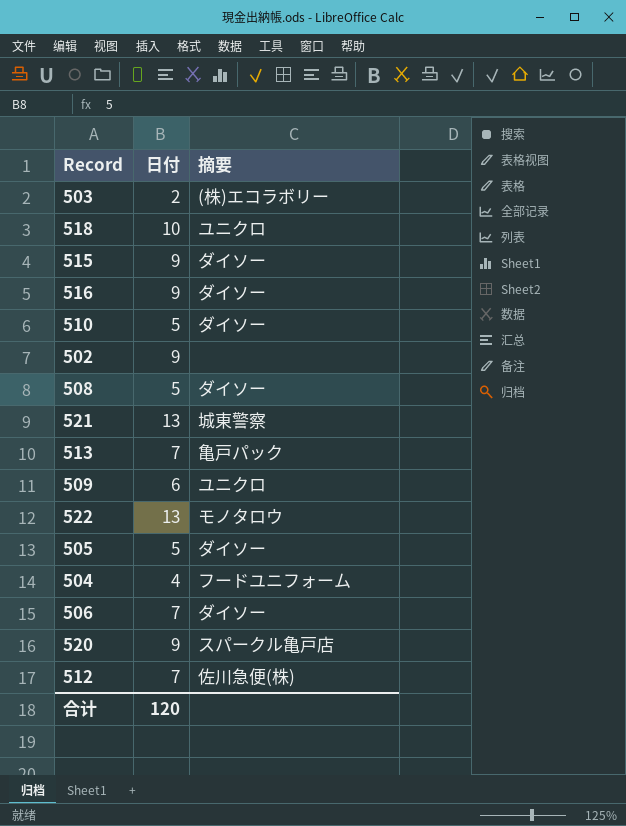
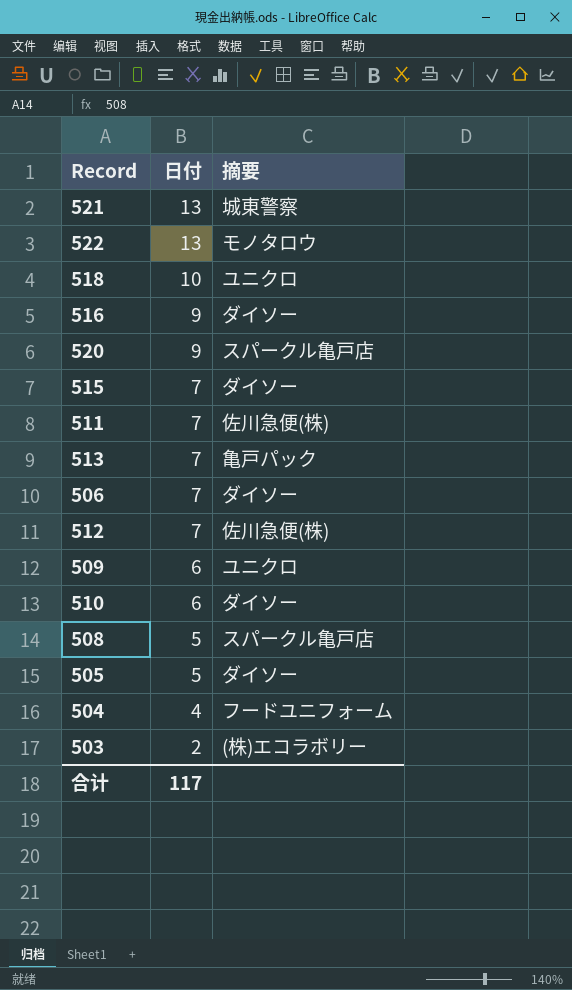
row order: none -> 日付 descending
row 502: 9 | none -> none
515 | 日付: 9 -> 7
row 511: none -> 7 | 佐川急便(株)
510 | 日付: 5 -> 6
508 | 摘要: ダイソー -> スパークル亀戸店
合计 | 日付: 120 -> 117

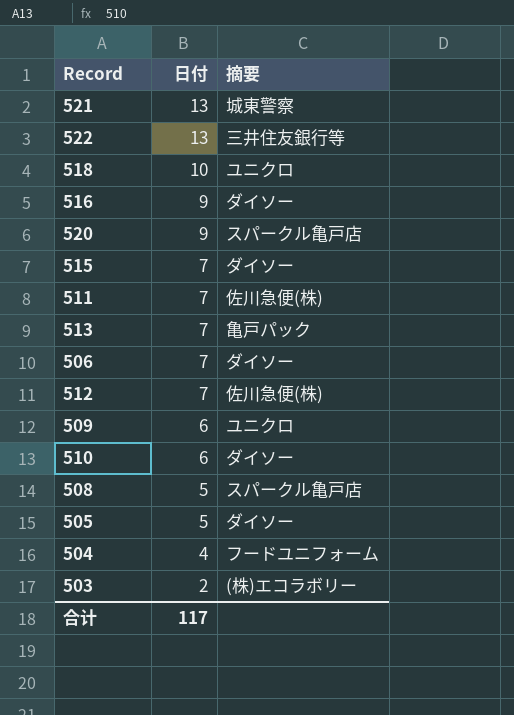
522 | 摘要: モノタロウ -> 三井住友銀行等

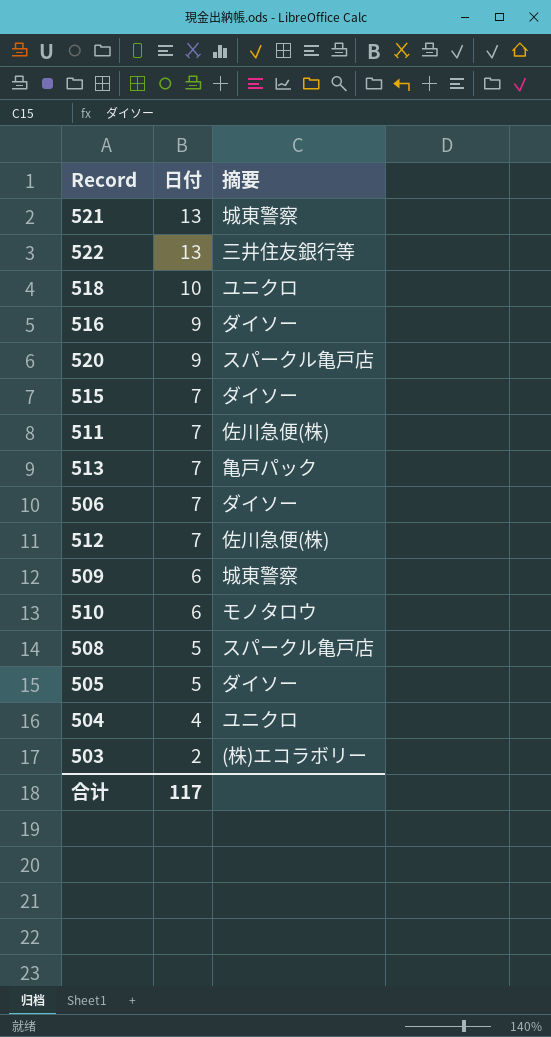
509 | 摘要: ユニクロ -> 城東警察
510 | 摘要: ダイソー -> モノタロウ
504 | 摘要: フードユニフォーム -> ユニクロ

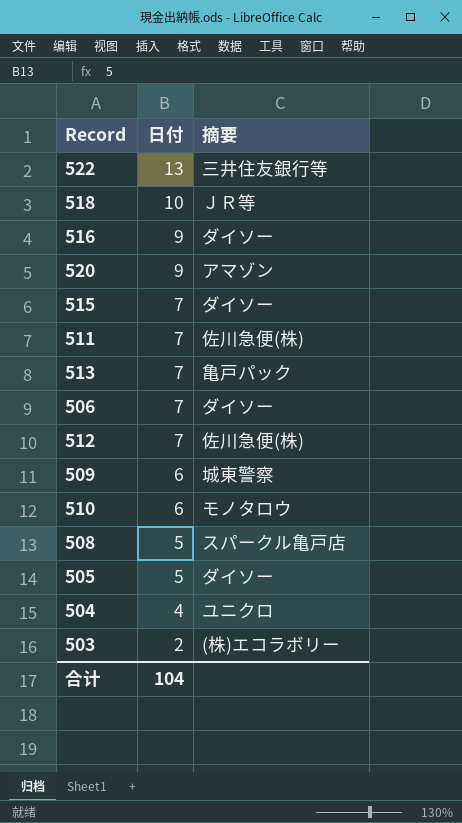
row 521: 13 | 城東警察 -> none
518 | 摘要: ユニクロ -> ＪＲ等
520 | 摘要: スパークル亀戸店 -> アマゾン
合计 | 日付: 117 -> 104

